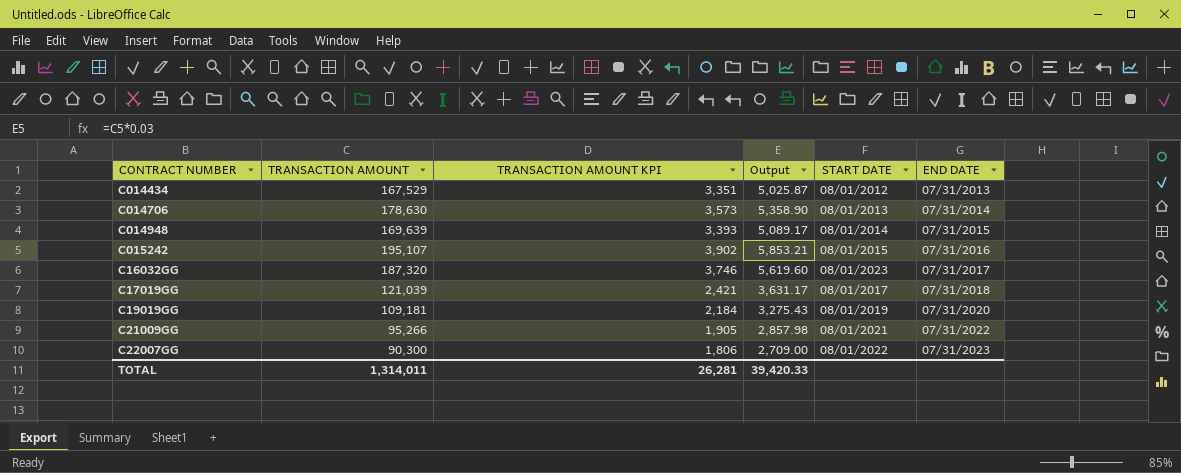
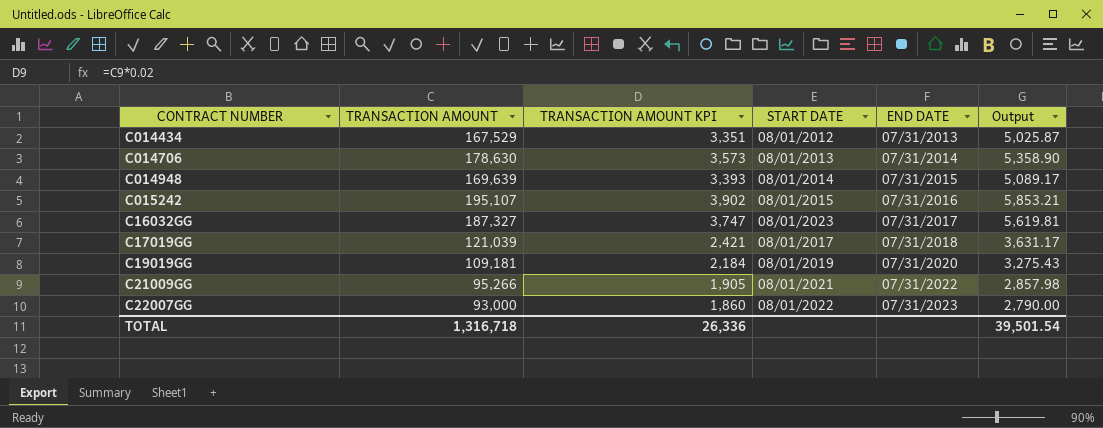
column Output | position: 4 -> 6
C16032GG | TRANSACTION AMOUNT: 187,320 -> 187,327
C16032GG | TRANSACTION AMOUNT KPI: 3,746 -> 3,747
C16032GG | Output: 5,619.60 -> 5,619.81
C22007GG | TRANSACTION AMOUNT: 90,300 -> 93,000
C22007GG | TRANSACTION AMOUNT KPI: 1,806 -> 1,860
C22007GG | Output: 2,709.00 -> 2,790.00
TOTAL | TRANSACTION AMOUNT: 1,314,011 -> 1,316,718
TOTAL | TRANSACTION AMOUNT KPI: 26,281 -> 26,336
TOTAL | Output: 39,420.33 -> 39,501.54

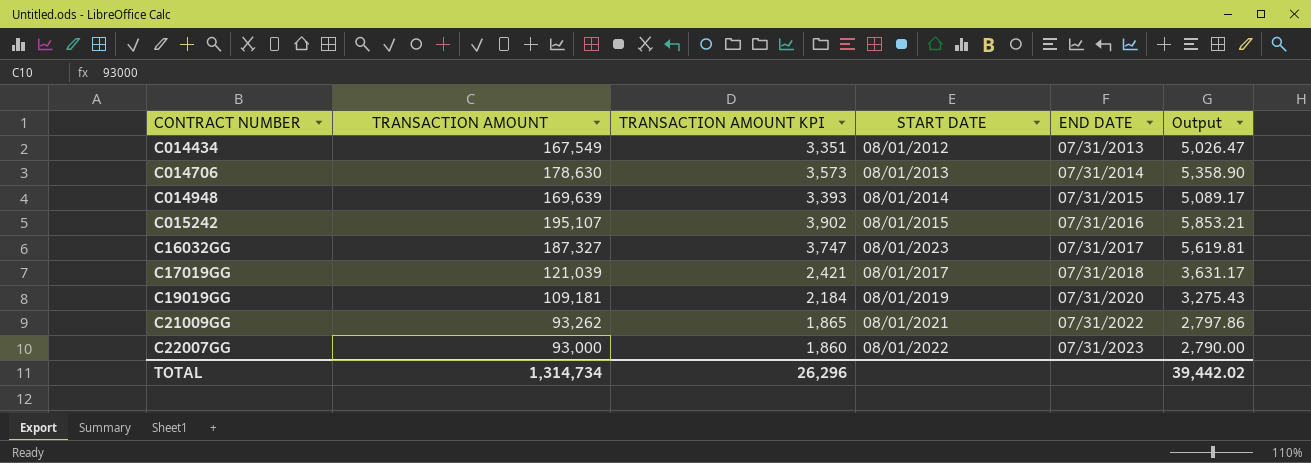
C014434 | TRANSACTION AMOUNT: 167,529 -> 167,549
C014434 | Output: 5,025.87 -> 5,026.47
C21009GG | TRANSACTION AMOUNT: 95,266 -> 93,262
C21009GG | TRANSACTION AMOUNT KPI: 1,905 -> 1,865
C21009GG | Output: 2,857.98 -> 2,797.86
TOTAL | TRANSACTION AMOUNT: 1,316,718 -> 1,314,734
TOTAL | TRANSACTION AMOUNT KPI: 26,336 -> 26,296
TOTAL | Output: 39,501.54 -> 39,442.02

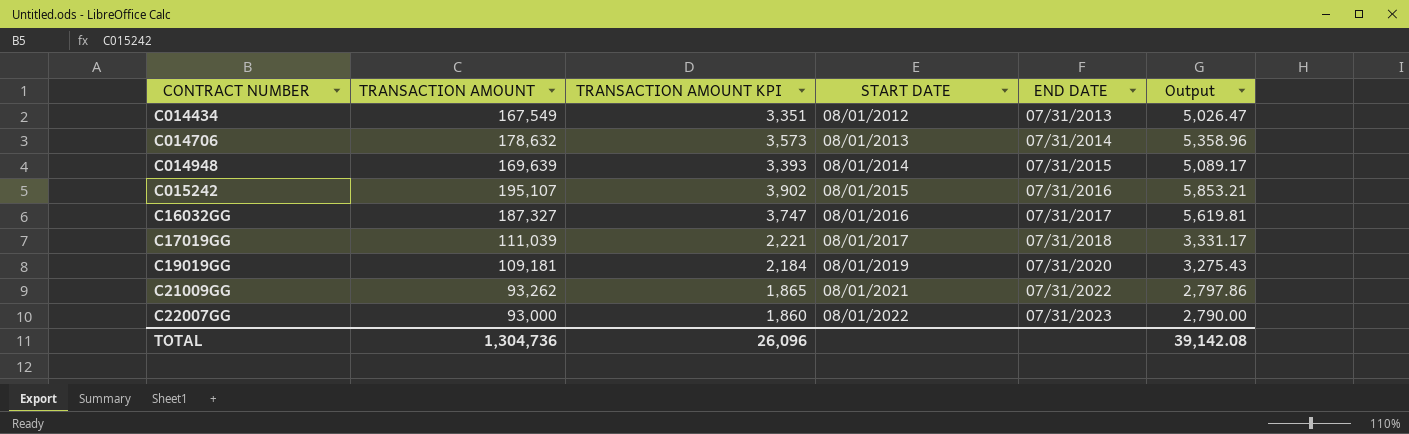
C014706 | TRANSACTION AMOUNT: 178,630 -> 178,632
C014706 | Output: 5,358.90 -> 5,358.96
C16032GG | START DATE: 08/01/2023 -> 08/01/2016
C17019GG | TRANSACTION AMOUNT: 121,039 -> 111,039
C17019GG | TRANSACTION AMOUNT KPI: 2,421 -> 2,221
C17019GG | Output: 3,631.17 -> 3,331.17
TOTAL | TRANSACTION AMOUNT: 1,314,734 -> 1,304,736
TOTAL | TRANSACTION AMOUNT KPI: 26,296 -> 26,096
TOTAL | Output: 39,442.02 -> 39,142.08

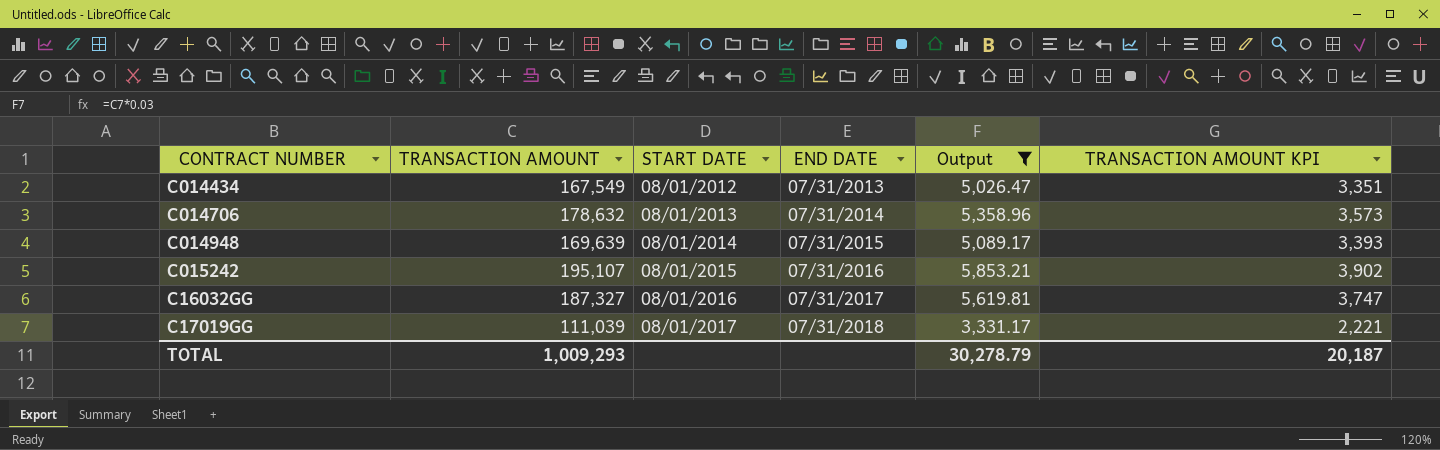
filter: none -> Output >= 3,331.17
column TRANSACTION AMOUNT KPI | position: 3 -> 6
TOTAL | TRANSACTION AMOUNT: 1,304,736 -> 1,009,293
TOTAL | Output: 39,142.08 -> 30,278.79
TOTAL | TRANSACTION AMOUNT KPI: 26,096 -> 20,187

